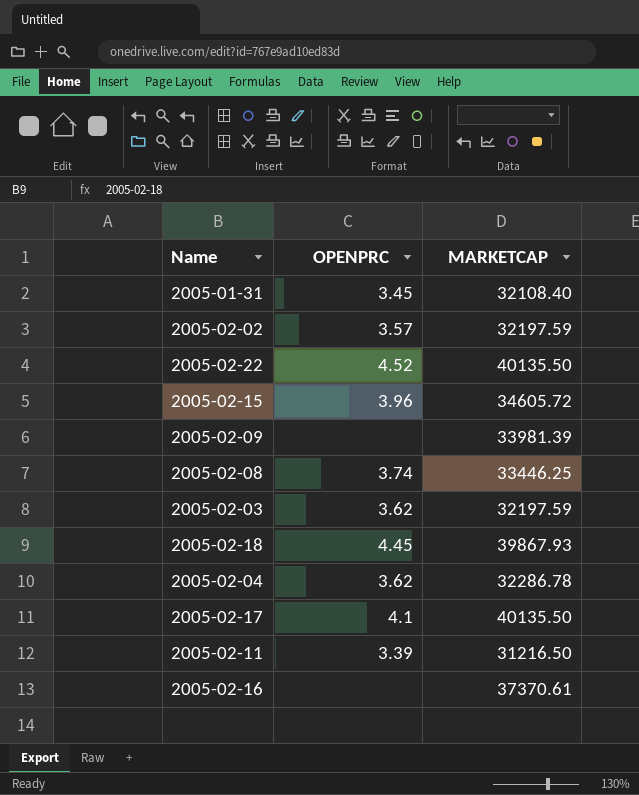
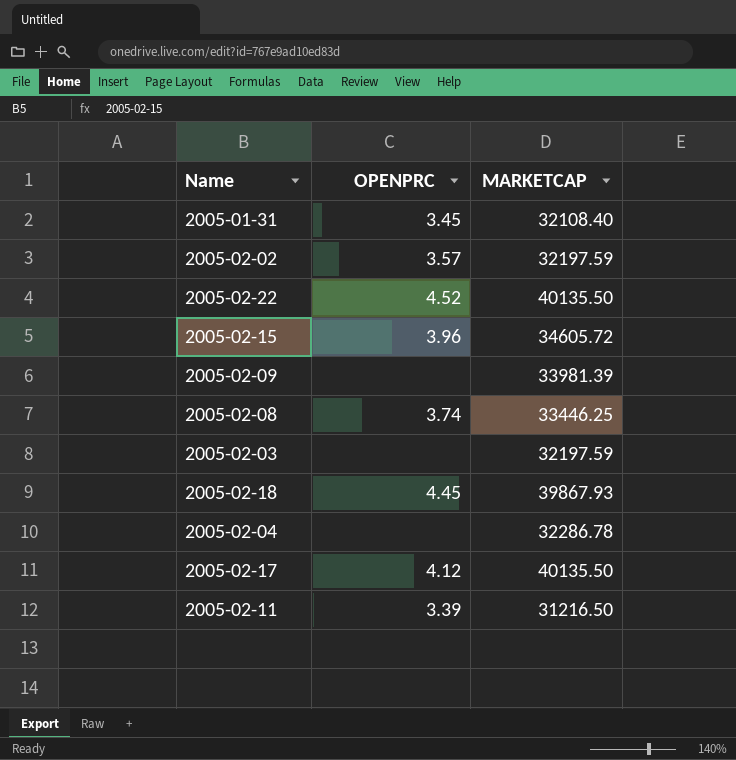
row 2005-02-16: none | 37370.61 -> none
2005-02-03 | OPENPRC: 3.62 -> none
2005-02-04 | OPENPRC: 3.62 -> none
2005-02-17 | OPENPRC: 4.1 -> 4.12

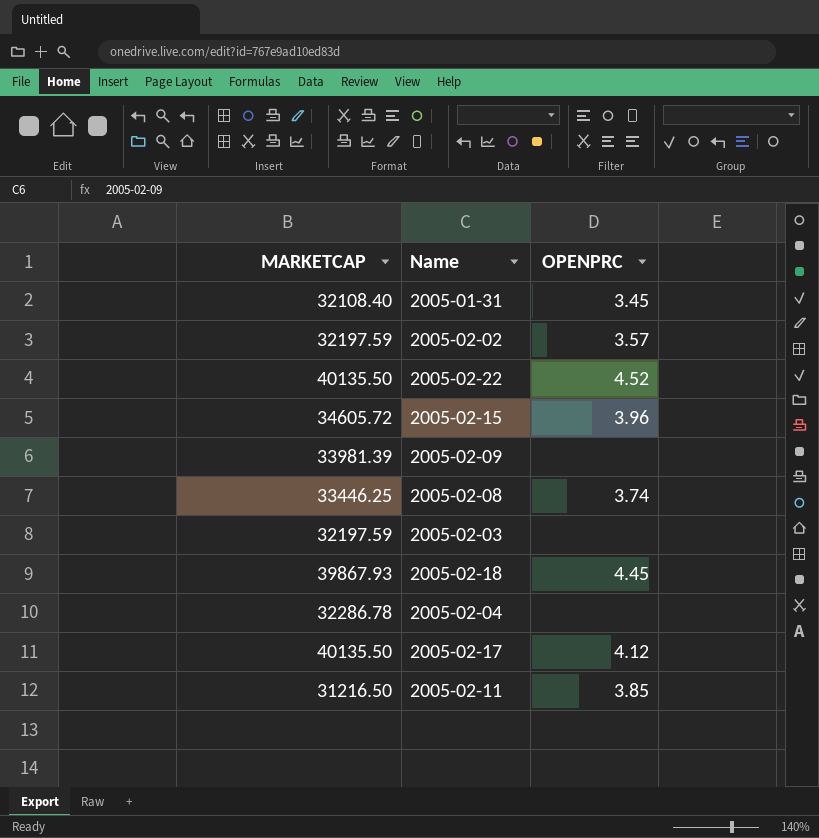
column MARKETCAP | position: 3 -> 1
2005-02-11 | OPENPRC: 3.39 -> 3.85

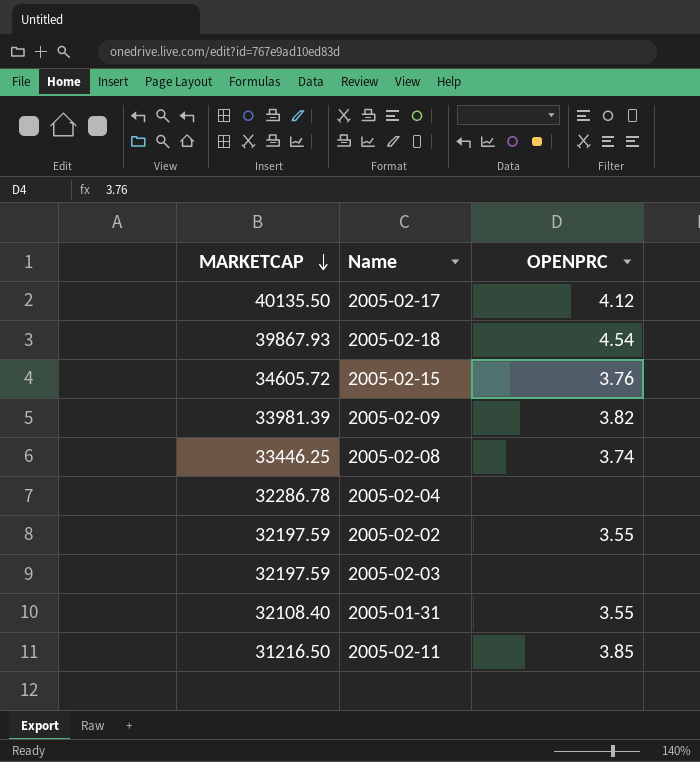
row order: none -> MARKETCAP descending
row 2005-02-22: 40135.50 | 4.52 -> none
2005-02-18 | OPENPRC: 4.45 -> 4.54
2005-02-15 | OPENPRC: 3.96 -> 3.76
2005-02-09 | OPENPRC: none -> 3.82
2005-02-02 | OPENPRC: 3.57 -> 3.55
2005-01-31 | OPENPRC: 3.45 -> 3.55

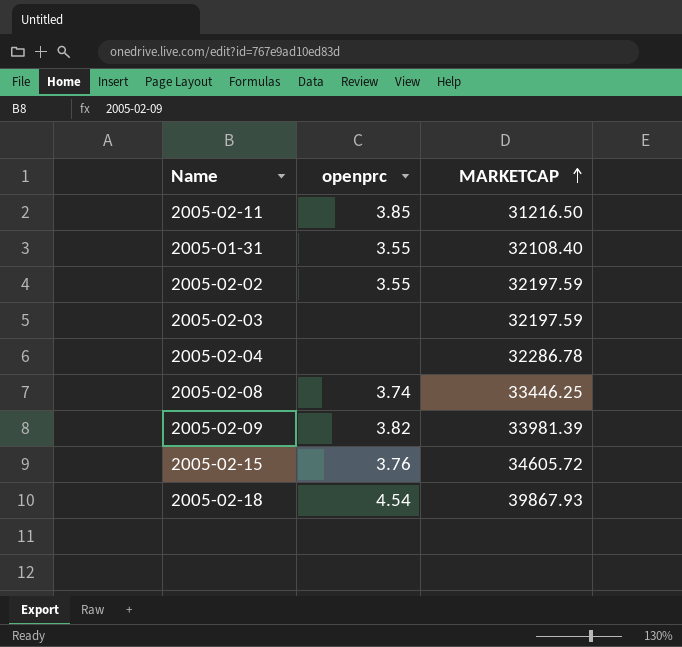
row order: MARKETCAP descending -> MARKETCAP ascending
column name: OPENPRC -> openprc
column MARKETCAP | position: 1 -> 3
row 2005-02-17: 40135.50 | 4.12 -> none

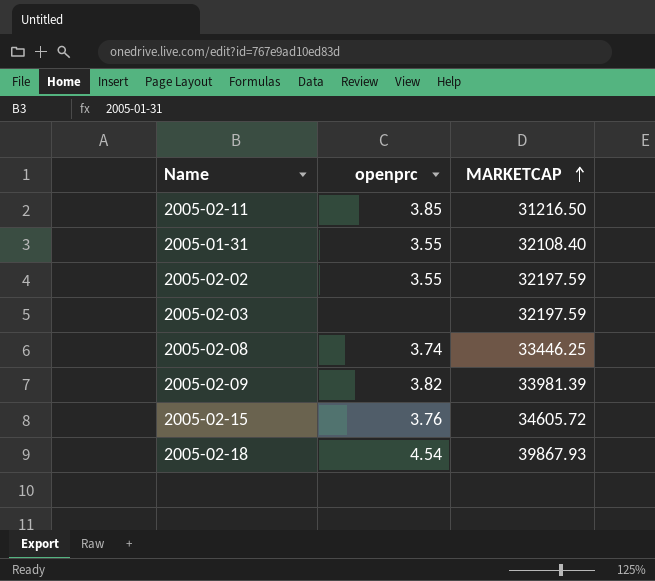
row 2005-02-04: none | 32286.78 -> none

